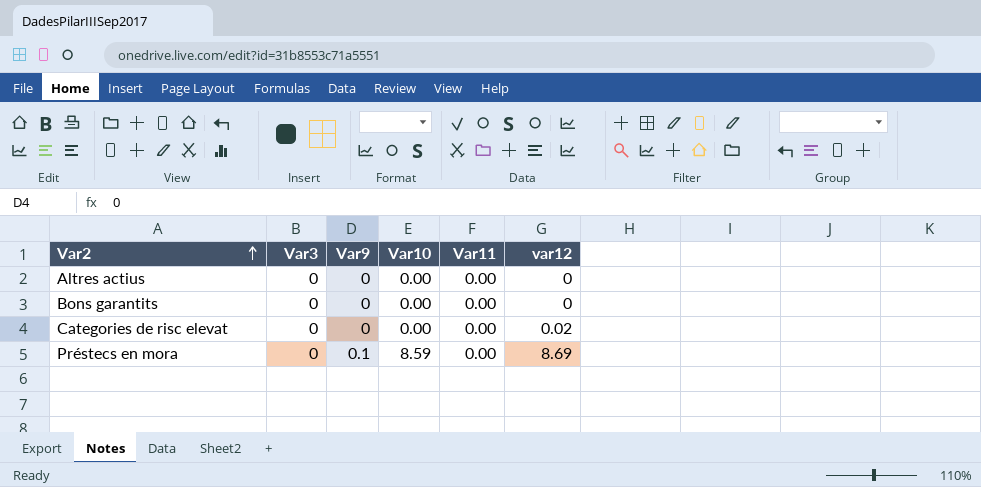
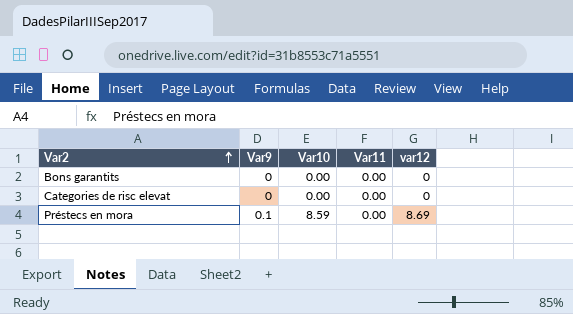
column Var3 | position: 2 -> none
row Altres actius: 0 | 0 | 0.00 | 0.00 | 0 -> none
Categories de risc elevat | var12: 0.02 -> 0

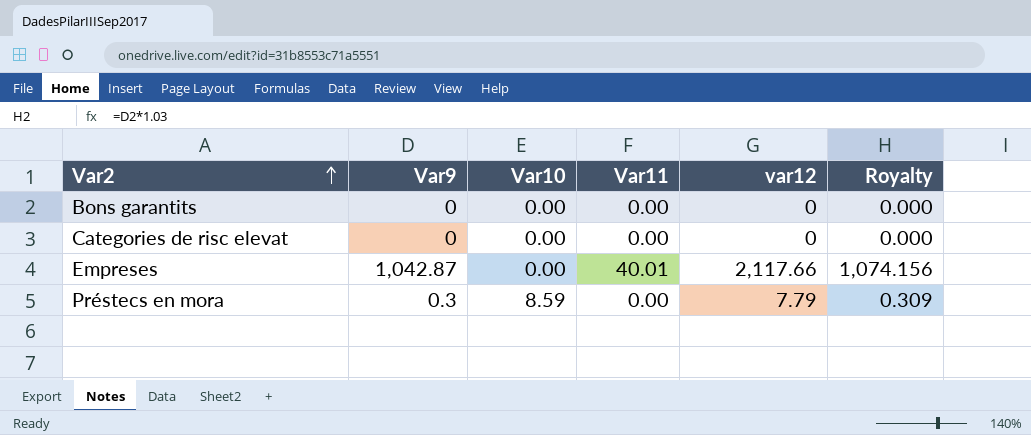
column Royalty | formula: none -> [Var9] * 1.03
row Empreses: none -> 1,042.87 | 0.00 | 40.01 | 2,117.66 | 1,074.156
Préstecs en mora | Var9: 0.1 -> 0.3
Préstecs en mora | var12: 8.69 -> 7.79

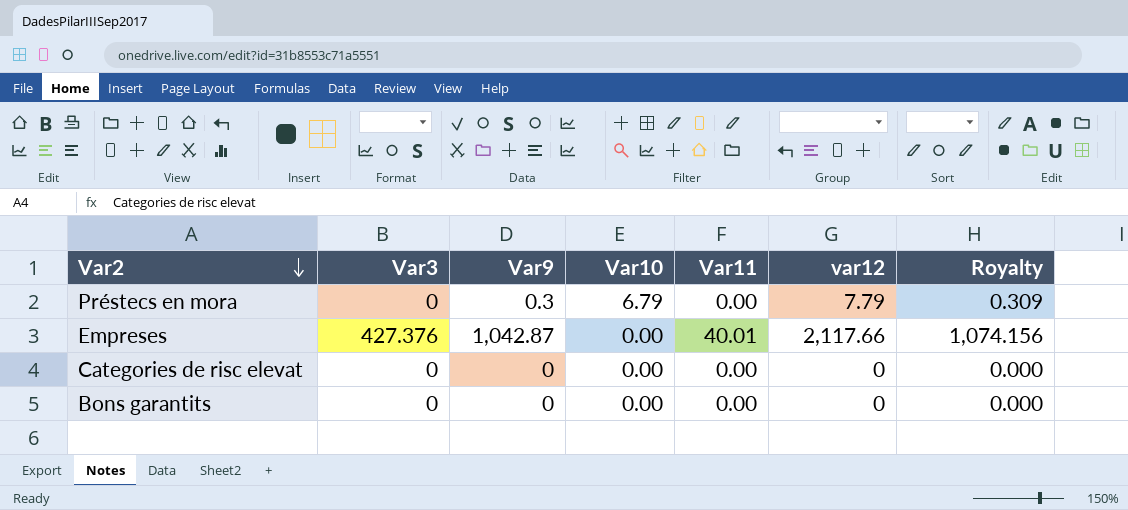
row order: Var2 ascending -> Var2 descending
column Var3 | position: none -> 2
Préstecs en mora | Var10: 8.59 -> 6.79

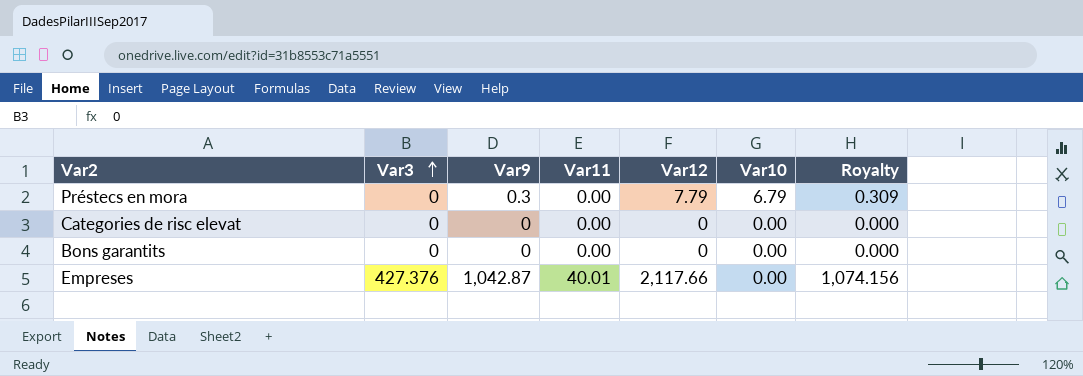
row order: Var2 descending -> Var3 ascending
column name: var12 -> Var12
column Var10 | position: 4 -> 6

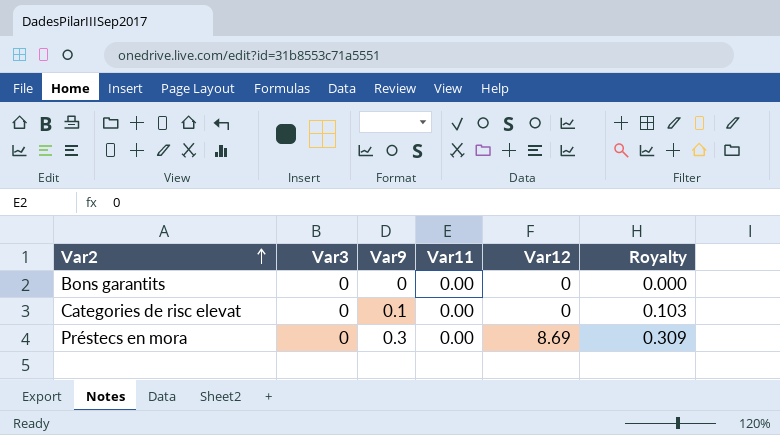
row order: Var3 ascending -> Var2 ascending
column Var10 | position: 6 -> none
row Empreses: 427.376 | 1,042.87 | 40.01 | 2,117.66 | 0.00 | 1,074.156 -> none
Categories de risc elevat | Var9: 0 -> 0.1
Categories de risc elevat | Royalty: 0.000 -> 0.103
Préstecs en mora | Var12: 7.79 -> 8.69

